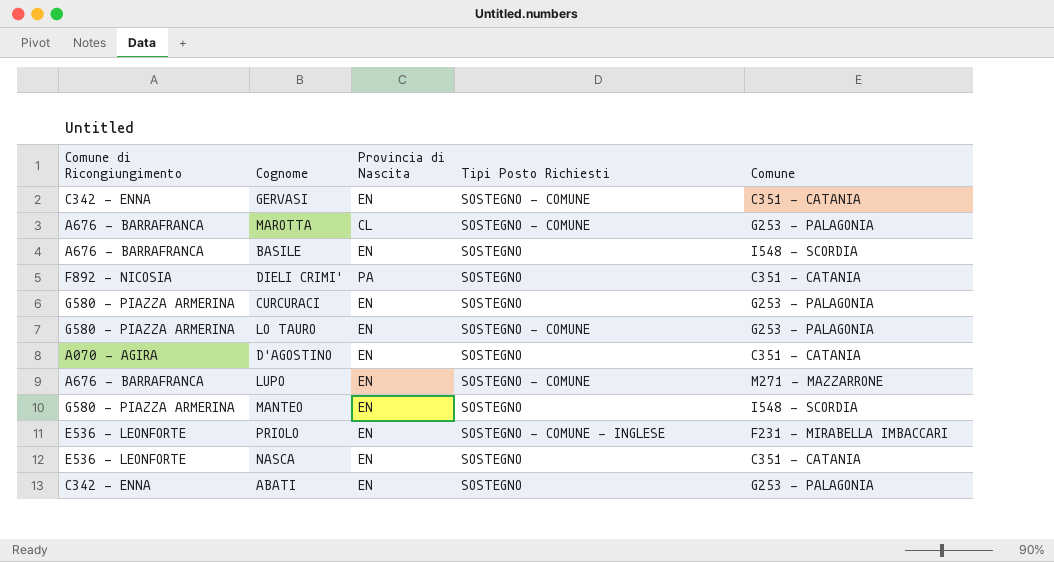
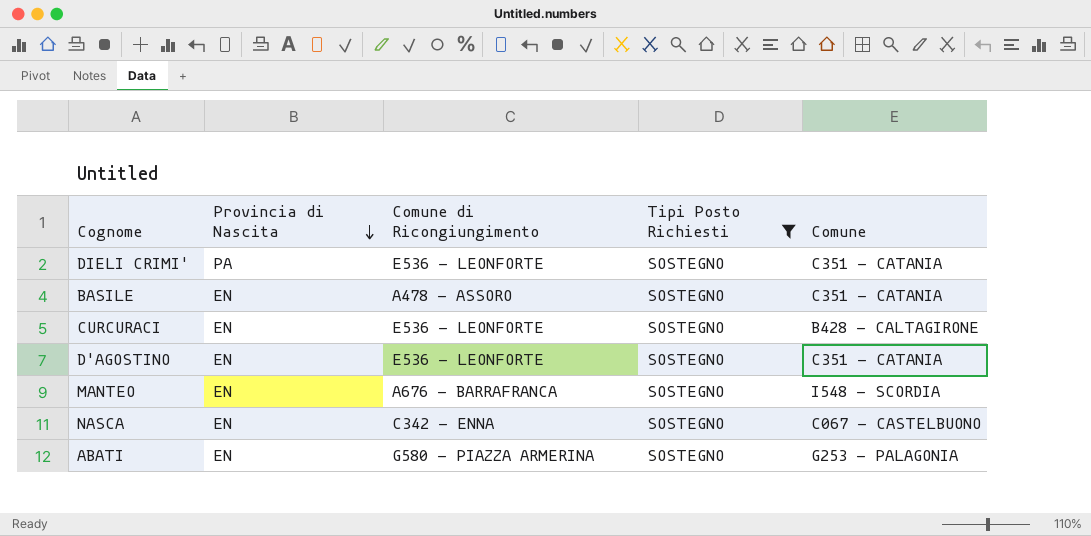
filter: none -> Tipi Posto Richiesti = SOSTEGNO
row order: none -> Provincia di Nascita descending
column Comune di Ricongiungimento | position: 1 -> 3
DIELI CRIMI' | Comune di Ricongiungimento: F892 - NICOSIA -> E536 - LEONFORTE
BASILE | Comune di Ricongiungimento: A676 - BARRAFRANCA -> A478 - ASSORO
BASILE | Comune: I548 - SCORDIA -> C351 - CATANIA
CURCURACI | Comune di Ricongiungimento: G580 - PIAZZA ARMERINA -> E536 - LEONFORTE
CURCURACI | Comune: G253 - PALAGONIA -> B428 - CALTAGIRONE
D'AGOSTINO | Comune di Ricongiungimento: A070 - AGIRA -> E536 - LEONFORTE
MANTEO | Comune di Ricongiungimento: G580 - PIAZZA ARMERINA -> A676 - BARRAFRANCA
NASCA | Comune di Ricongiungimento: E536 - LEONFORTE -> C342 - ENNA
NASCA | Comune: C351 - CATANIA -> C067 - CASTELBUONO
ABATI | Comune di Ricongiungimento: C342 - ENNA -> G580 - PIAZZA ARMERINA

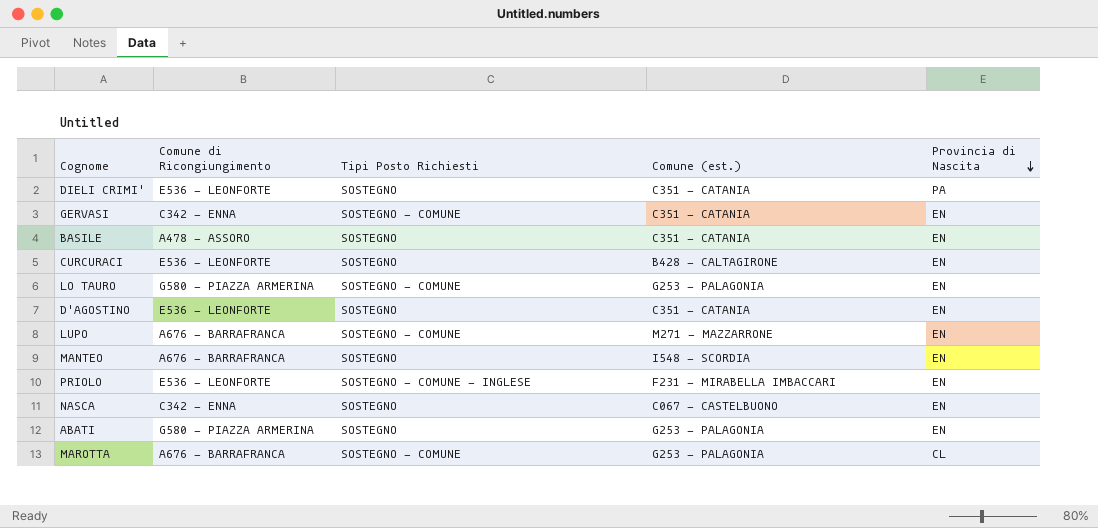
filter: Tipi Posto Richiesti = SOSTEGNO -> none
column name: Comune -> Comune (est.)
column Provincia di Nascita | position: 2 -> 5

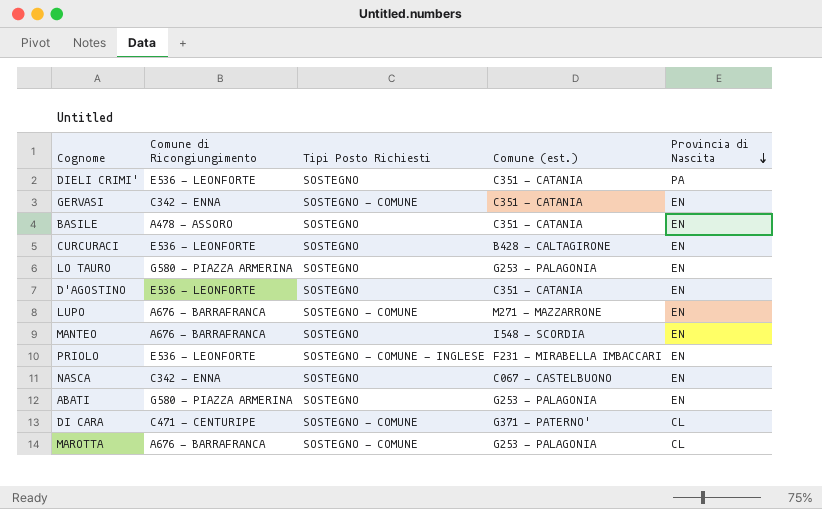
LO TAURO | Tipi Posto Richiesti: SOSTEGNO - COMUNE -> SOSTEGNO
row DI CARA: none -> C471 - CENTURIPE | SOSTEGNO - COMUNE | G371 - PATERNO' | CL

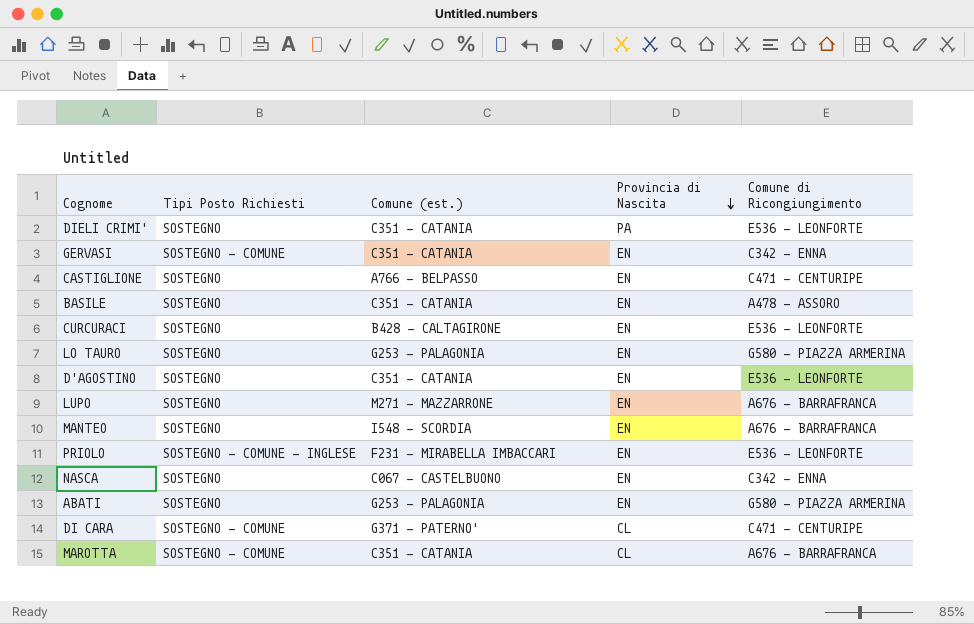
column Comune di Ricongiungimento | position: 2 -> 5
row CASTIGLIONE: none -> SOSTEGNO | A766 - BELPASSO | EN | C471 - CENTURIPE
LUPO | Tipi Posto Richiesti: SOSTEGNO - COMUNE -> SOSTEGNO
MAROTTA | Comune (est.): G253 - PALAGONIA -> C351 - CATANIA

